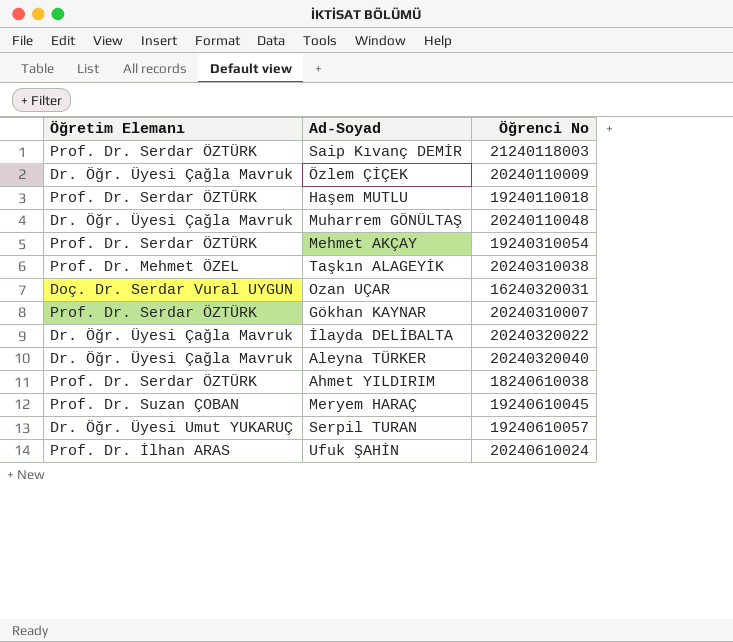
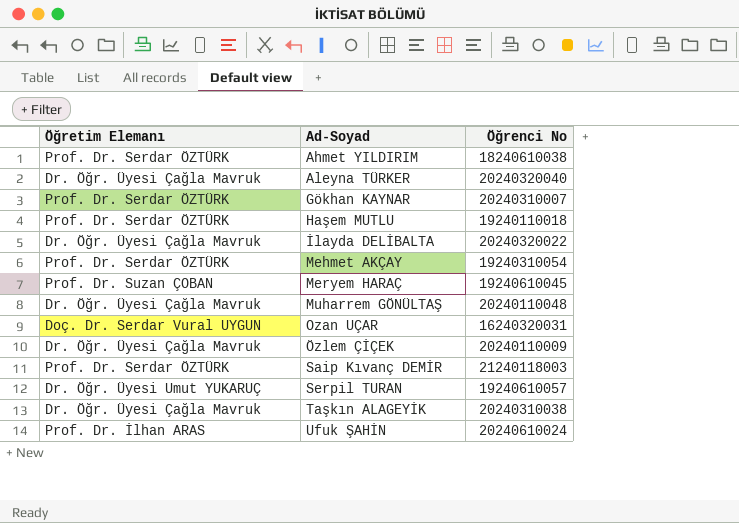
row order: none -> Ad-Soyad ascending
Taşkın ALAGEYİK | Öğretim Elemanı: Prof. Dr. Mehmet ÖZEL -> Dr. Öğr. Üyesi Çağla Mavruk

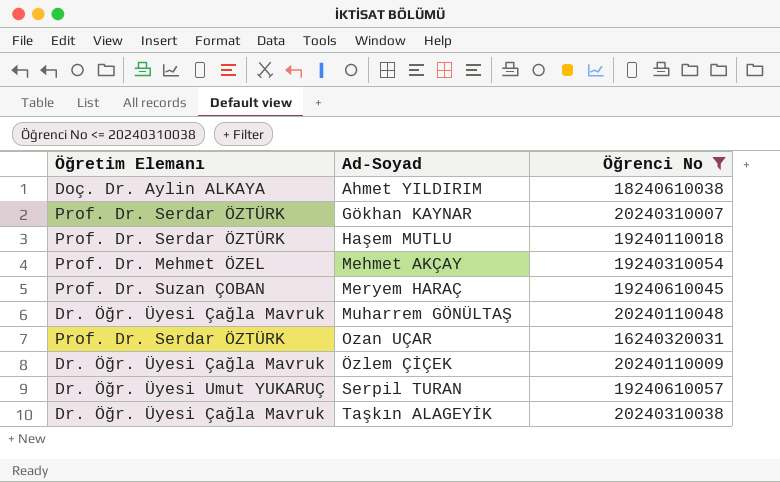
filter: none -> Öğrenci No <= 20240310038
Ahmet YILDIRIM | Öğretim Elemanı: Prof. Dr. Serdar ÖZTÜRK -> Doç. Dr. Aylin ALKAYA
Mehmet AKÇAY | Öğretim Elemanı: Prof. Dr. Serdar ÖZTÜRK -> Prof. Dr. Mehmet ÖZEL
Ozan UÇAR | Öğretim Elemanı: Doç. Dr. Serdar Vural UYGUN -> Prof. Dr. Serdar ÖZTÜRK

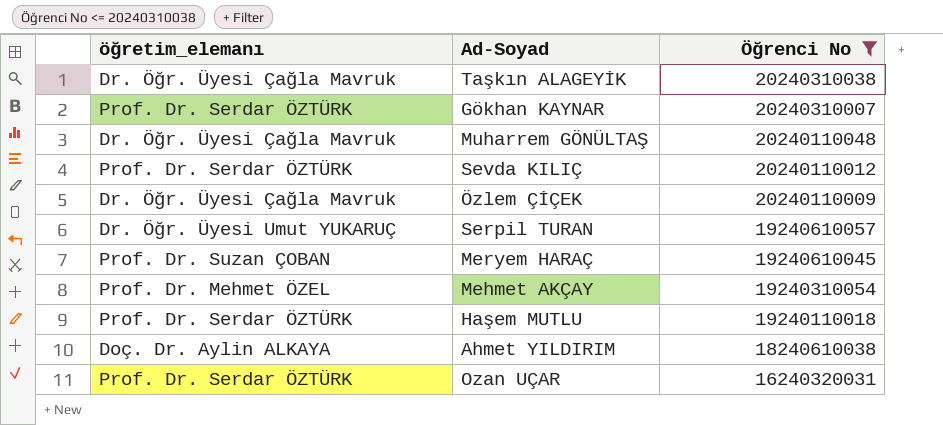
row order: Ad-Soyad ascending -> Öğrenci No descending
column name: Öğretim Elemanı -> öğretim_elemanı
row Sevda KILIÇ: none -> Prof. Dr. Serdar ÖZTÜRK | 20240110012

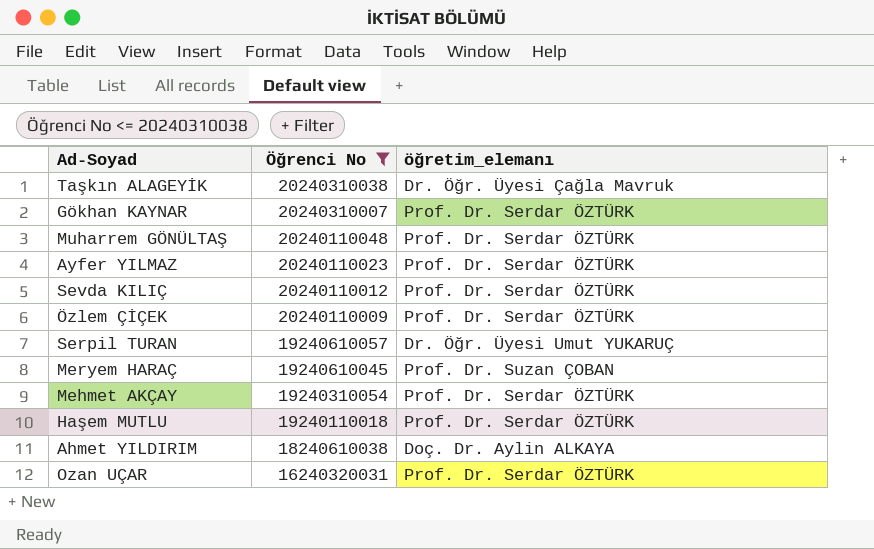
column öğretim_elemanı | position: 1 -> 3
Muharrem GÖNÜLTAŞ | öğretim_elemanı: Dr. Öğr. Üyesi Çağla Mavruk -> Prof. Dr. Serdar ÖZTÜRK
row Ayfer YILMAZ: none -> 20240110023 | Prof. Dr. Serdar ÖZTÜRK
Özlem ÇİÇEK | öğretim_elemanı: Dr. Öğr. Üyesi Çağla Mavruk -> Prof. Dr. Serdar ÖZTÜRK
Mehmet AKÇAY | öğretim_elemanı: Prof. Dr. Mehmet ÖZEL -> Prof. Dr. Serdar ÖZTÜRK

